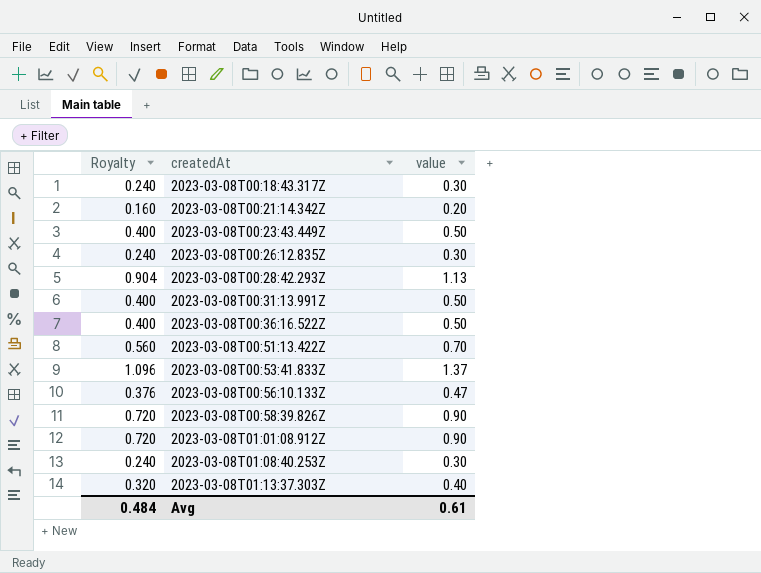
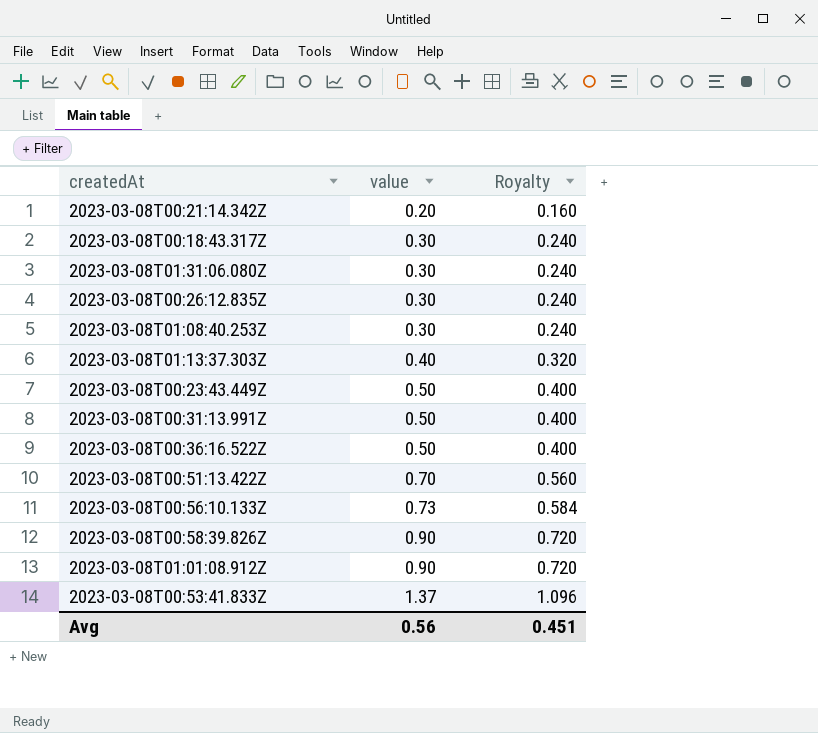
row order: createdAt ascending -> value ascending
column Royalty | position: 1 -> 3
row 2023-03-08T00:28:42.293Z: 0.904 | 1.13 -> none
row 2023-03-08T01:31:06.080Z: none -> 0.30 | 0.240
2023-03-08T00:56:10.133Z | value: 0.47 -> 0.73
2023-03-08T00:56:10.133Z | Royalty: 0.376 -> 0.584
Avg | value: 0.61 -> 0.56
Avg | Royalty: 0.484 -> 0.451

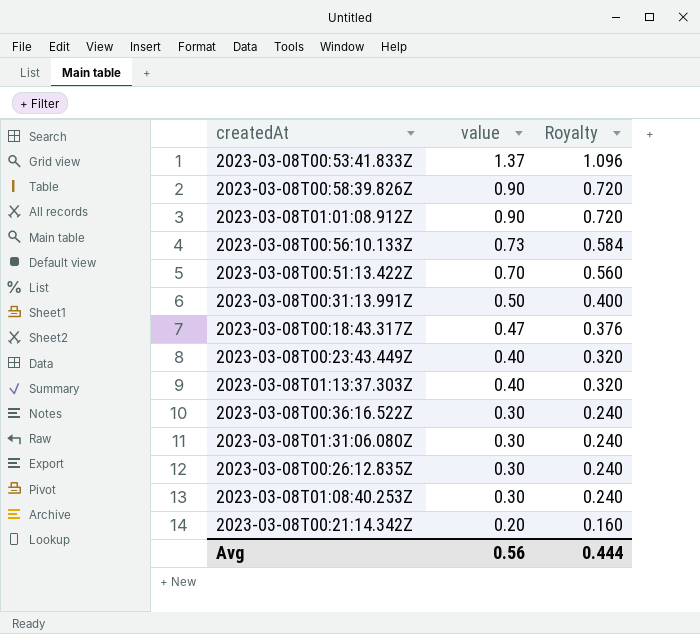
row order: value ascending -> value descending
2023-03-08T00:18:43.317Z | value: 0.30 -> 0.47
2023-03-08T00:18:43.317Z | Royalty: 0.240 -> 0.376
2023-03-08T00:23:43.449Z | value: 0.50 -> 0.40
2023-03-08T00:23:43.449Z | Royalty: 0.400 -> 0.320
2023-03-08T00:36:16.522Z | value: 0.50 -> 0.30
2023-03-08T00:36:16.522Z | Royalty: 0.400 -> 0.240
Avg | Royalty: 0.451 -> 0.444

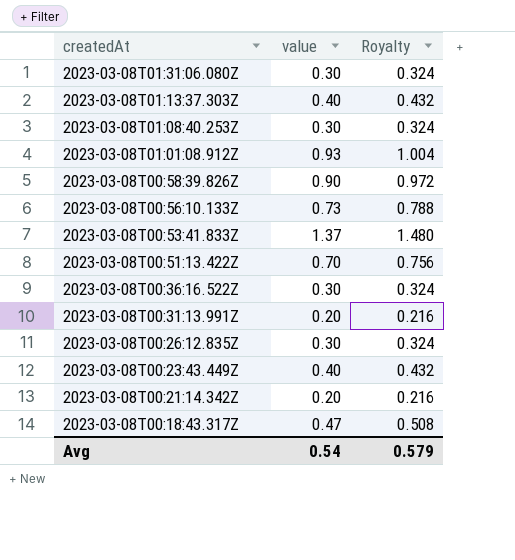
row order: value descending -> createdAt descending
column Royalty | formula: [value] * 0.8 -> [value] * 1.08
2023-03-08T01:01:08.912Z | value: 0.90 -> 0.93
2023-03-08T00:31:13.991Z | value: 0.50 -> 0.20
Avg | value: 0.56 -> 0.54
Avg | Royalty: 0.444 -> 0.579

